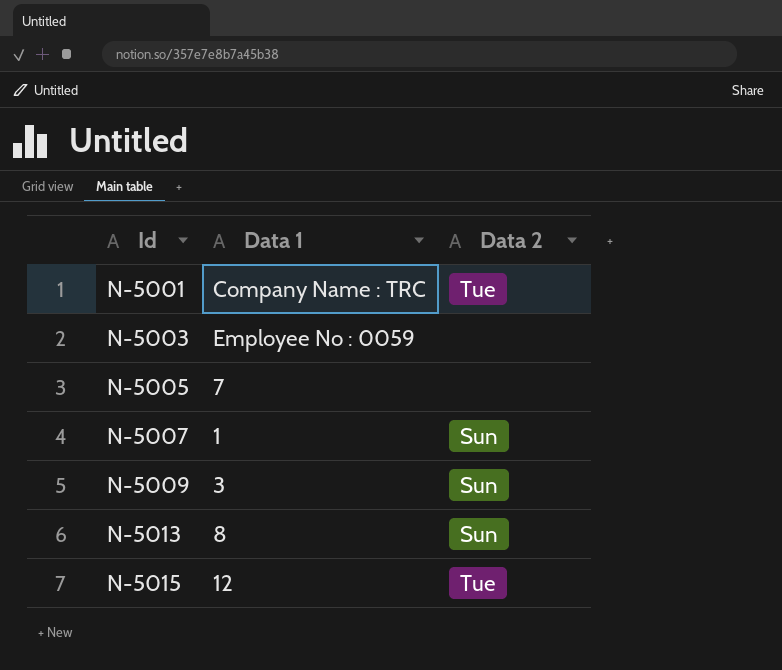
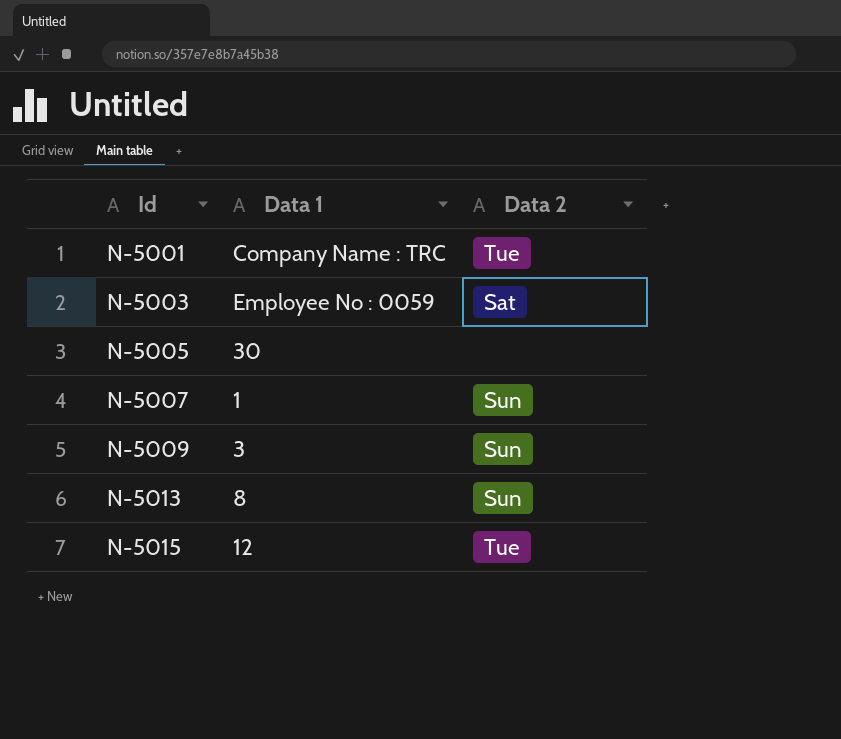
N-5003 | Data 2: none -> Sat
N-5005 | Data 1: 7 -> 30

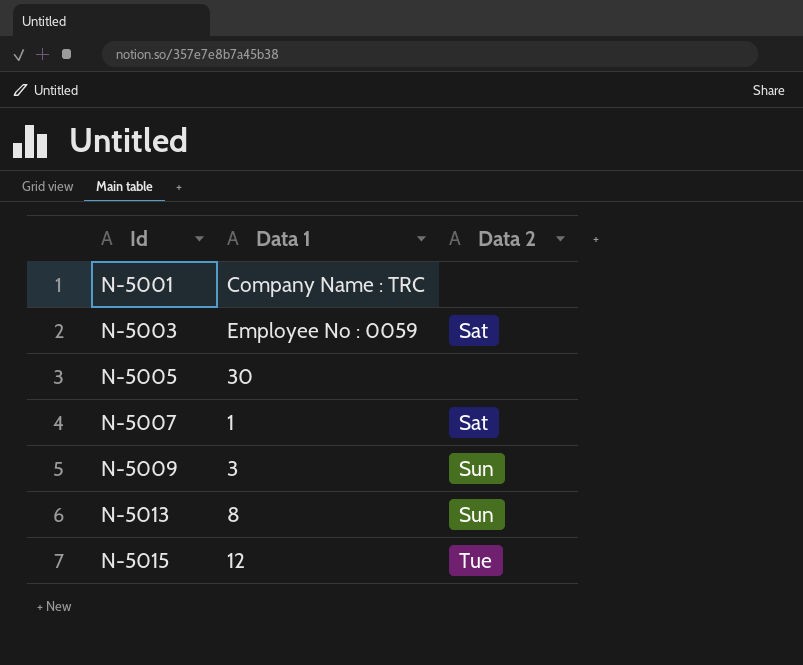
N-5001 | Data 2: Tue -> none
N-5007 | Data 2: Sun -> Sat

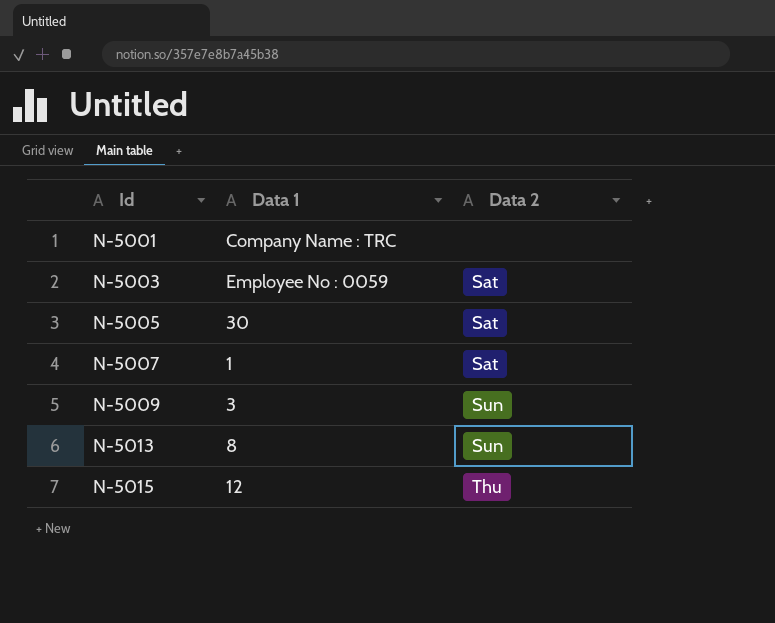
N-5005 | Data 2: none -> Sat
N-5015 | Data 2: Tue -> Thu

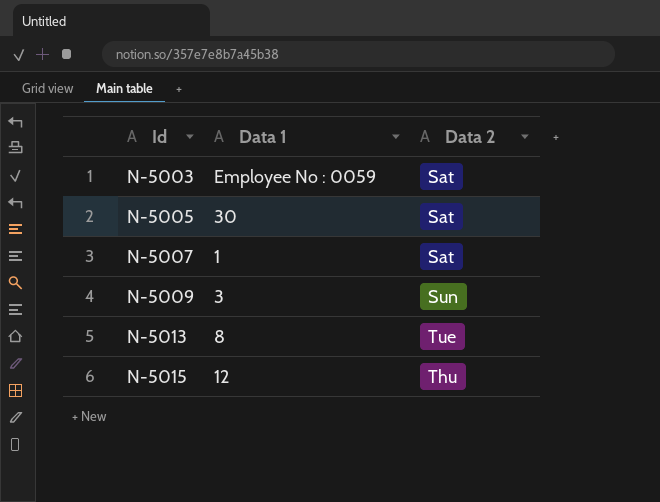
row N-5001: Company Name : TRC | none -> none
N-5013 | Data 2: Sun -> Tue

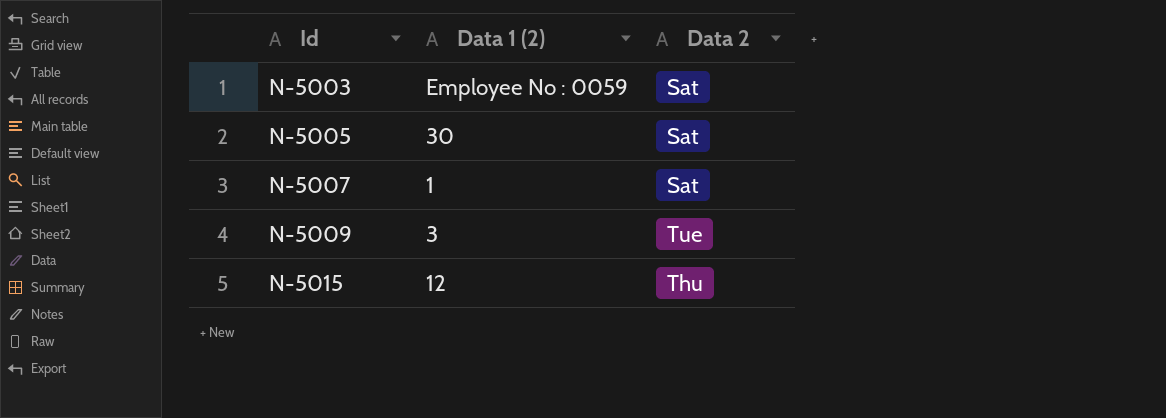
column name: Data 1 -> Data 1 (2)
row N-5013: 8 | Tue -> none
N-5009 | Data 2: Sun -> Tue

